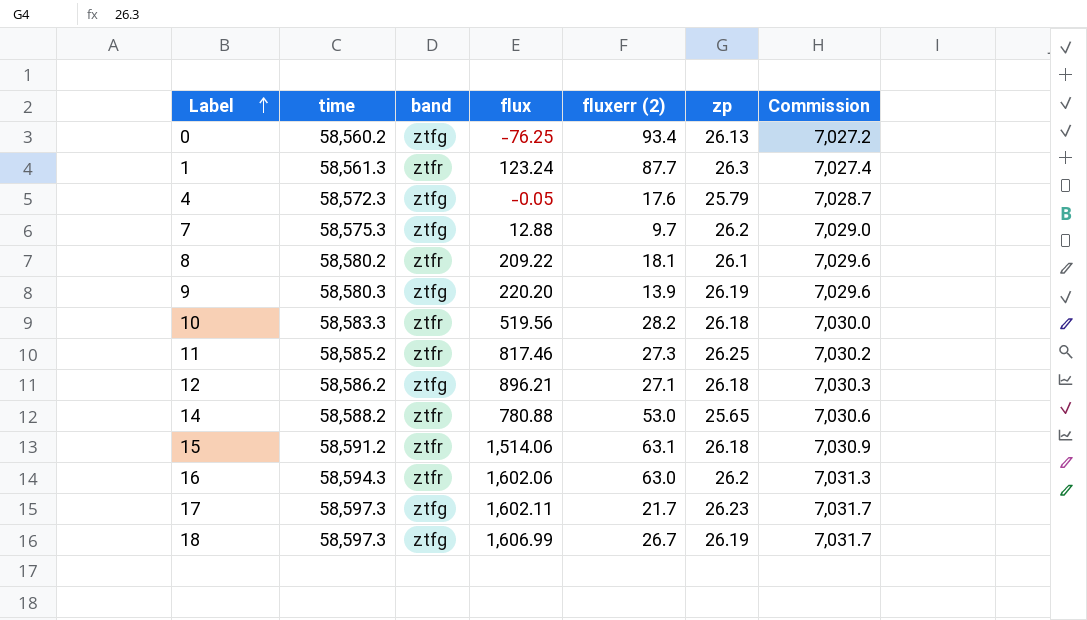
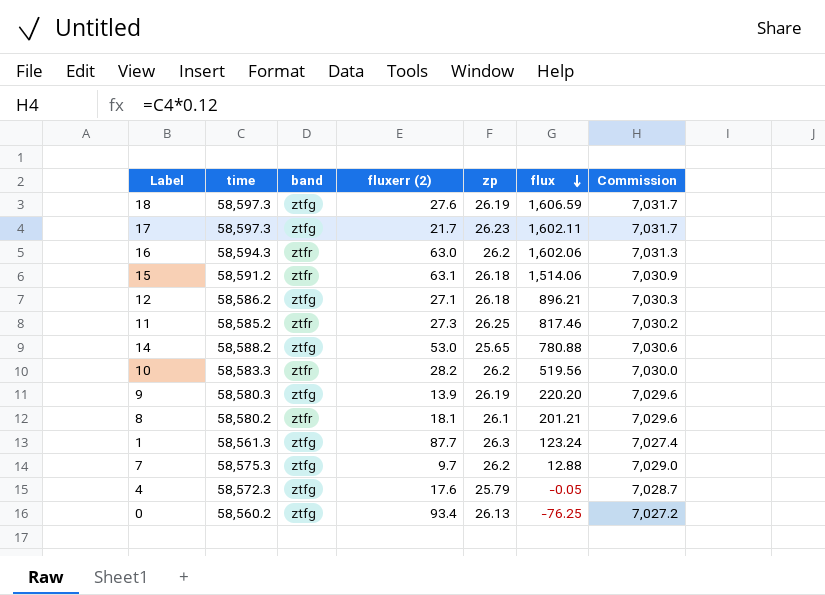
row order: Label ascending -> flux descending
column flux | position: 4 -> 6
18 | fluxerr (2): 26.7 -> 27.6
18 | flux: 1,606.99 -> 1,606.59
14 | band: ztfr -> ztfg
10 | zp: 26.18 -> 26.2
8 | flux: 209.22 -> 201.21
1 | band: ztfr -> ztfg

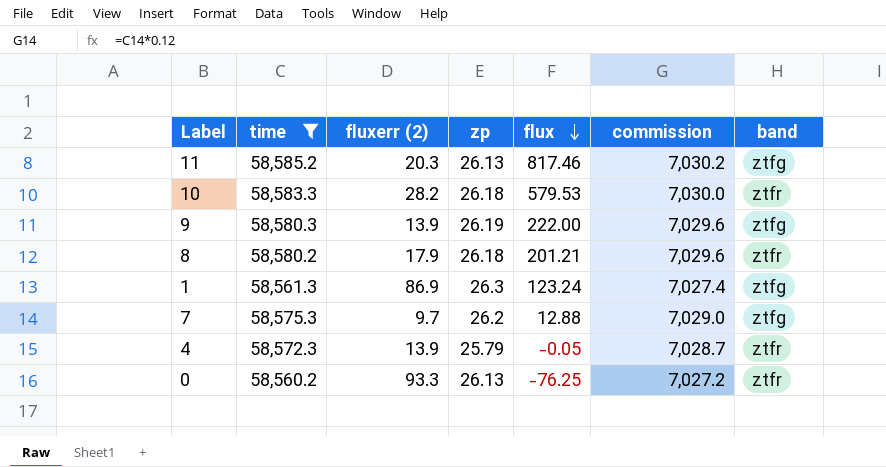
filter: none -> time <= 58,585.2
column name: Commission -> commission
column band | position: 3 -> 7
11 | fluxerr (2): 27.3 -> 20.3
11 | zp: 26.25 -> 26.13
11 | band: ztfr -> ztfg
10 | zp: 26.2 -> 26.18
10 | flux: 519.56 -> 579.53
9 | flux: 220.20 -> 222.00
8 | fluxerr (2): 18.1 -> 17.9
8 | zp: 26.1 -> 26.18
1 | fluxerr (2): 87.7 -> 86.9
4 | fluxerr (2): 17.6 -> 13.9
4 | band: ztfg -> ztfr
0 | fluxerr (2): 93.4 -> 93.3
0 | band: ztfg -> ztfr

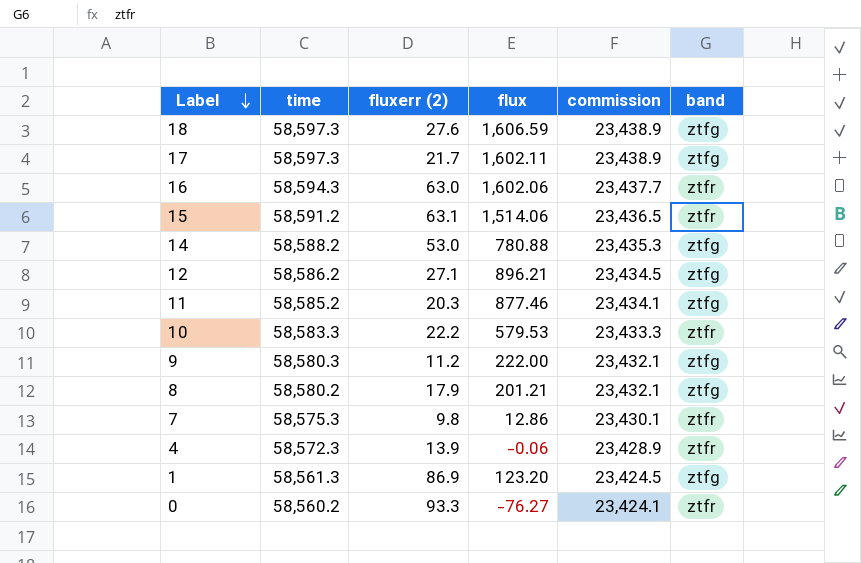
filter: time <= 58,585.2 -> none
row order: flux descending -> Label descending
column zp | position: 4 -> none
column commission | formula: [time] * 0.12 -> [time] * 0.4
11 | flux: 817.46 -> 877.46
10 | fluxerr (2): 28.2 -> 22.2
9 | fluxerr (2): 13.9 -> 11.2
8 | band: ztfr -> ztfg
7 | fluxerr (2): 9.7 -> 9.8
7 | flux: 12.88 -> 12.86
7 | band: ztfg -> ztfr
4 | flux: -0.05 -> -0.06
1 | flux: 123.24 -> 123.20
0 | flux: -76.25 -> -76.27

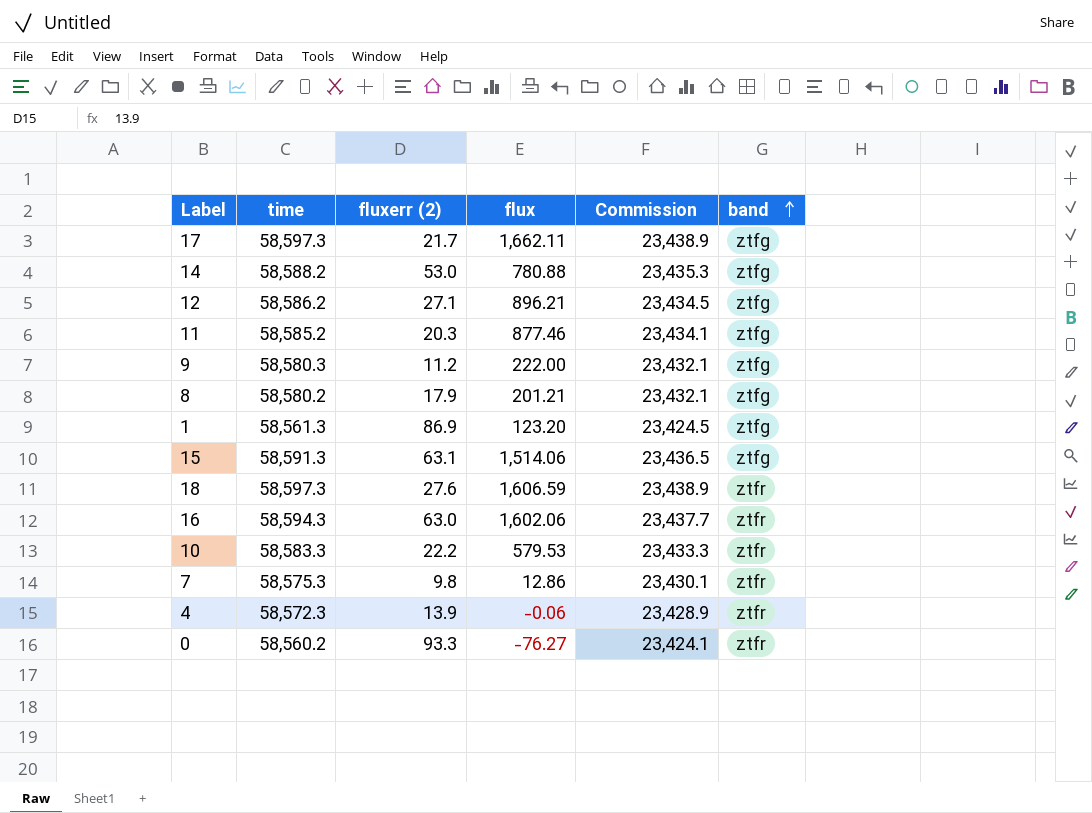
row order: Label descending -> band ascending
column name: commission -> Commission
17 | flux: 1,602.11 -> 1,662.11
15 | time: 58,591.2 -> 58,591.3
15 | band: ztfr -> ztfg
18 | band: ztfg -> ztfr

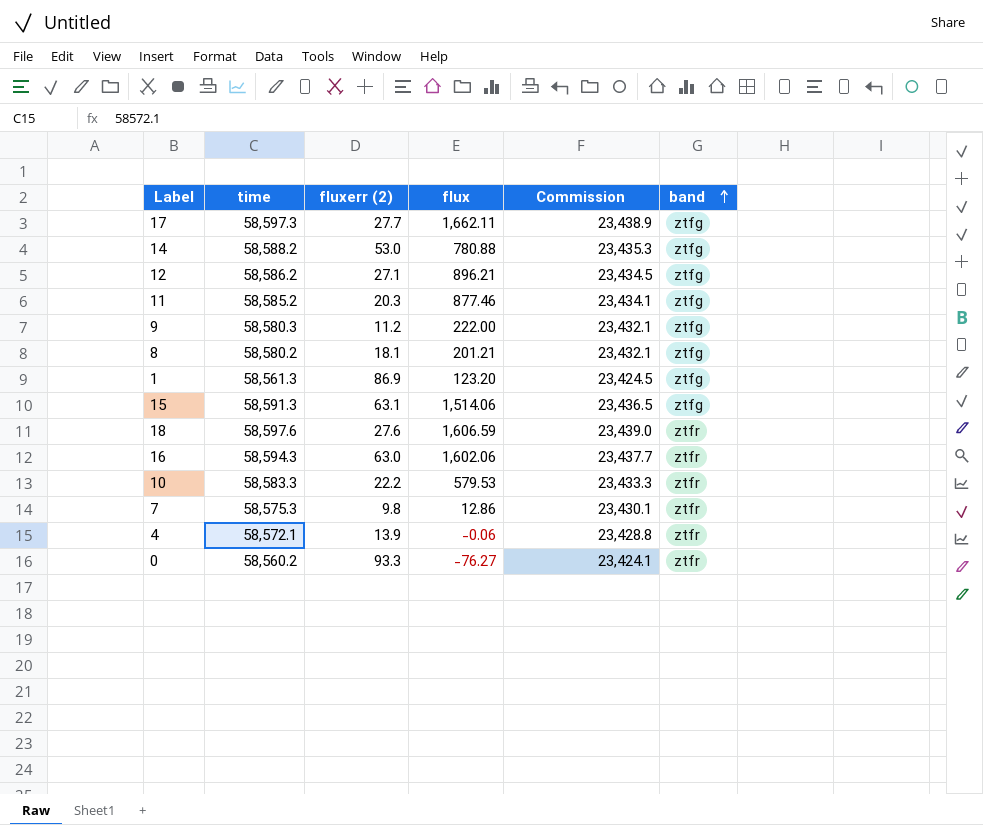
17 | fluxerr (2): 21.7 -> 27.7
8 | fluxerr (2): 17.9 -> 18.1
18 | time: 58,597.3 -> 58,597.6
18 | Commission: 23,438.9 -> 23,439.0
4 | time: 58,572.3 -> 58,572.1
4 | Commission: 23,428.9 -> 23,428.8

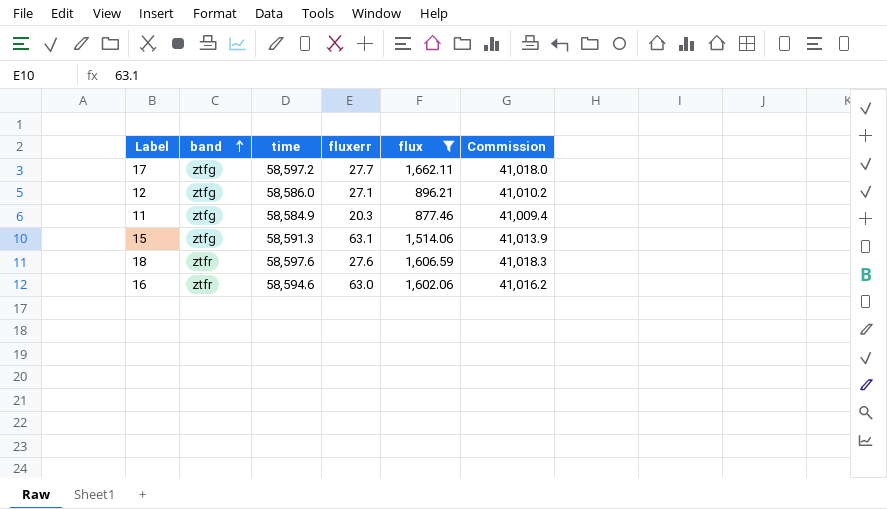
filter: none -> flux >= 877.46
column band | position: 6 -> 2
column name: fluxerr (2) -> fluxerr
column Commission | formula: [time] * 0.4 -> [time] * 0.7
17 | time: 58,597.3 -> 58,597.2
12 | time: 58,586.2 -> 58,586.0
11 | time: 58,585.2 -> 58,584.9
16 | time: 58,594.3 -> 58,594.6

